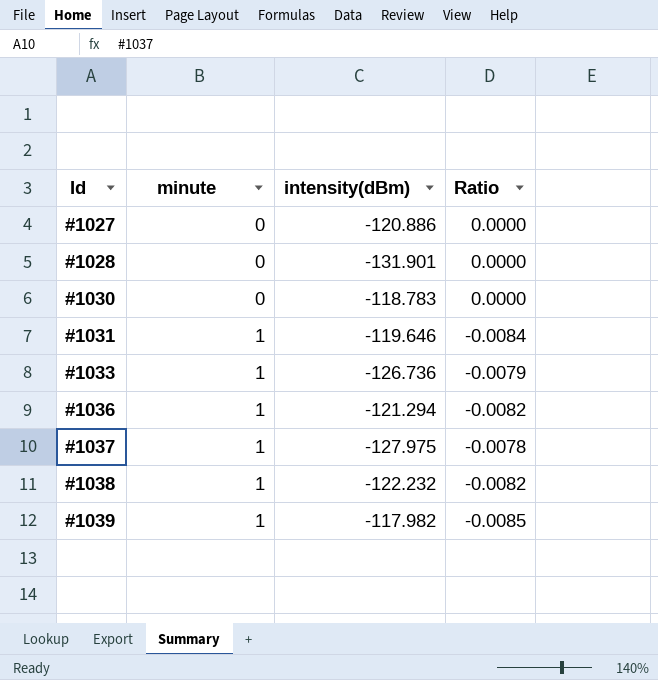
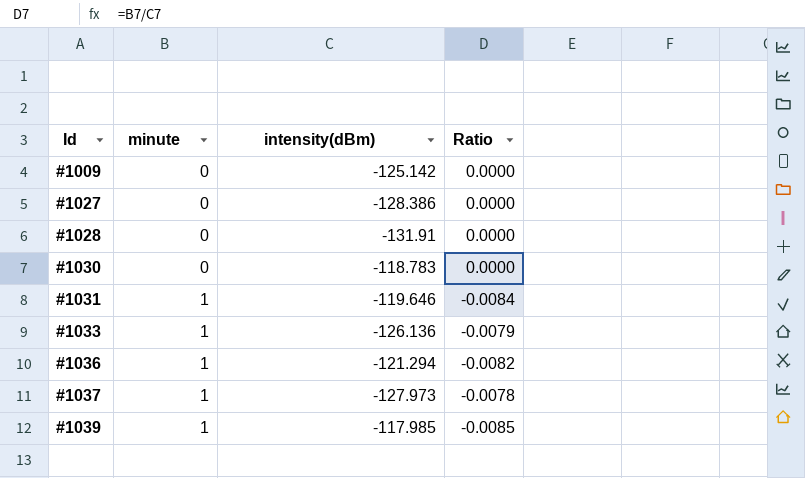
row #1038: 1 | -122.232 | -0.0082 -> none
row #1009: none -> 0 | -125.142 | 0.0000
#1027 | intensity(dBm): -120.886 -> -128.386
#1028 | intensity(dBm): -131.901 -> -131.91
#1033 | intensity(dBm): -126.736 -> -126.136
#1037 | intensity(dBm): -127.975 -> -127.973
#1039 | intensity(dBm): -117.982 -> -117.985

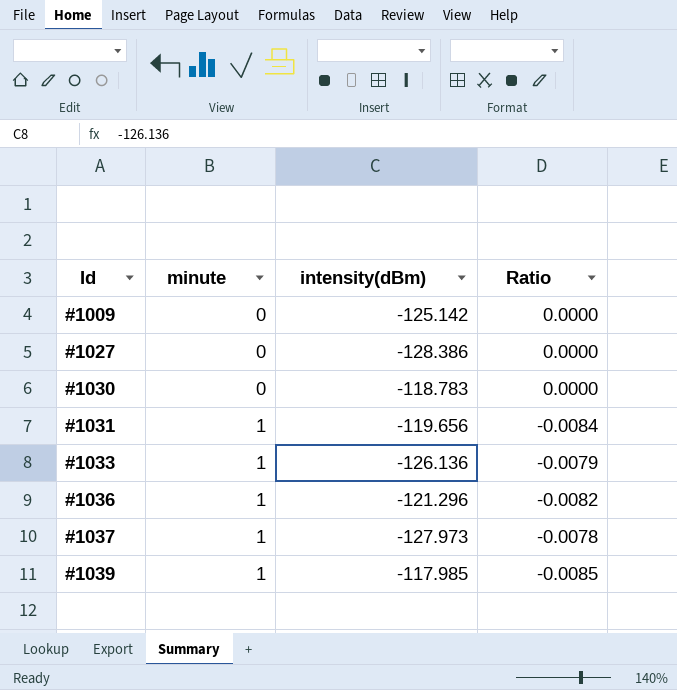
row #1028: 0 | -131.91 | 0.0000 -> none
#1031 | intensity(dBm): -119.646 -> -119.656
#1036 | intensity(dBm): -121.294 -> -121.296

